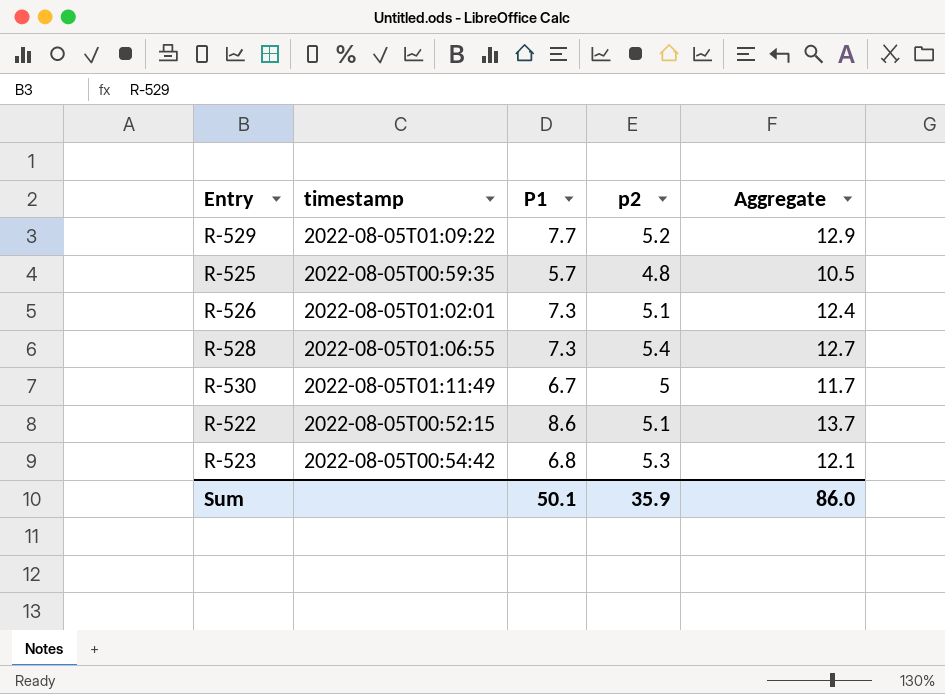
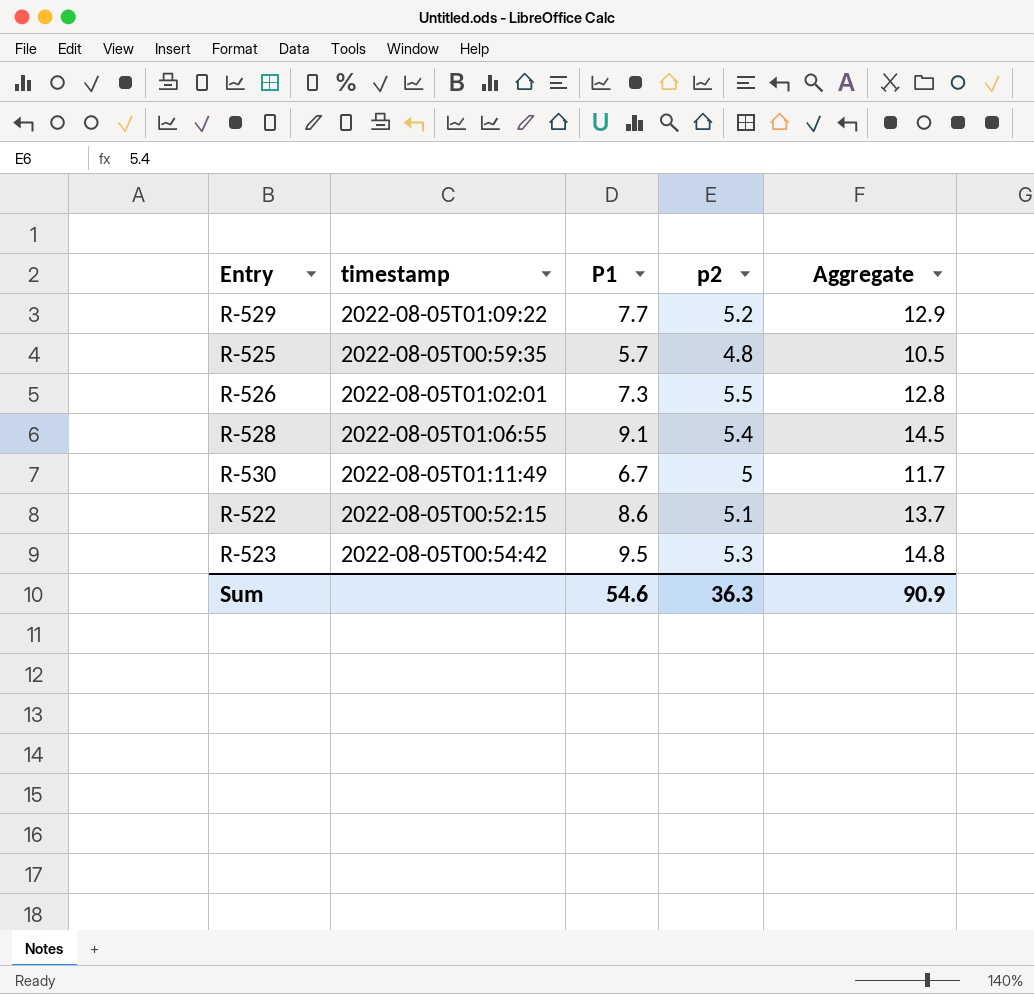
R-526 | p2: 5.1 -> 5.5
R-526 | Aggregate: 12.4 -> 12.8
R-528 | P1: 7.3 -> 9.1
R-528 | Aggregate: 12.7 -> 14.5
R-523 | P1: 6.8 -> 9.5
R-523 | Aggregate: 12.1 -> 14.8
Sum | P1: 50.1 -> 54.6
Sum | p2: 35.9 -> 36.3
Sum | Aggregate: 86.0 -> 90.9

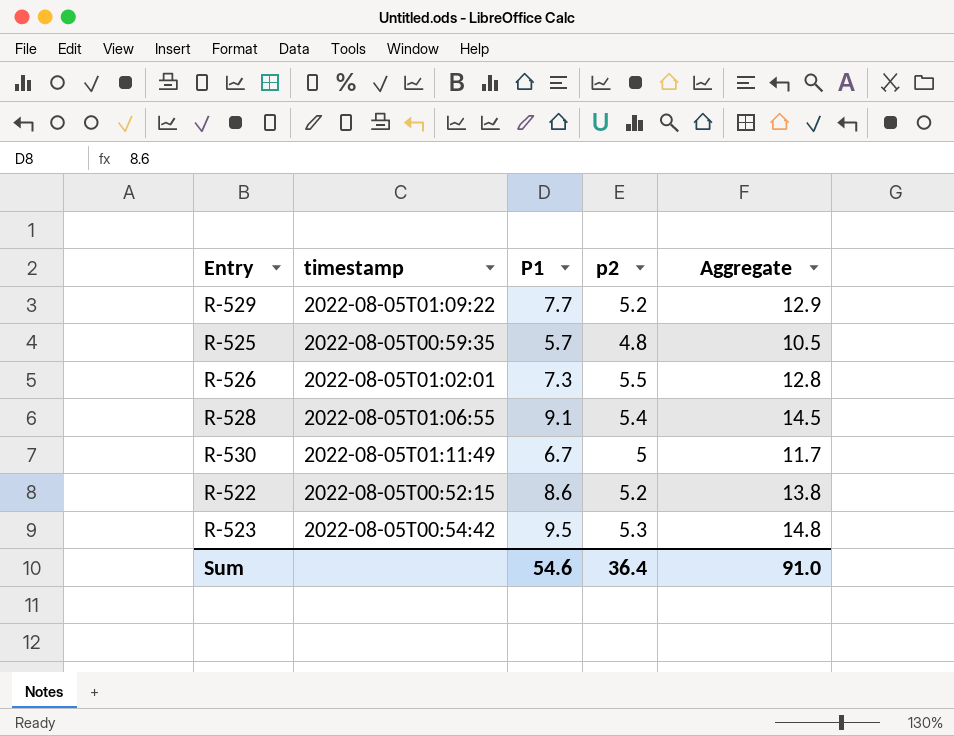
R-522 | p2: 5.1 -> 5.2
R-522 | Aggregate: 13.7 -> 13.8
Sum | p2: 36.3 -> 36.4
Sum | Aggregate: 90.9 -> 91.0

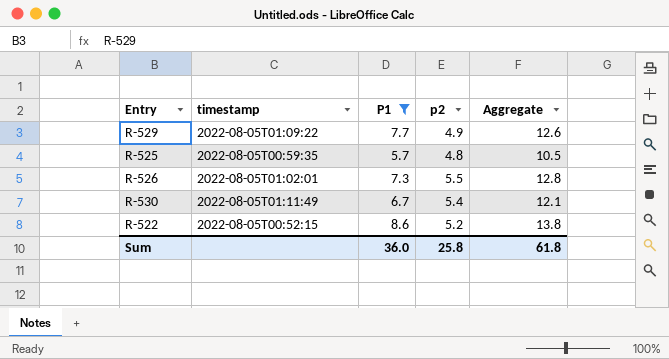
filter: none -> P1 <= 8.6
R-529 | p2: 5.2 -> 4.9
R-529 | Aggregate: 12.9 -> 12.6
R-530 | p2: 5 -> 5.4
R-530 | Aggregate: 11.7 -> 12.1
Sum | P1: 54.6 -> 36.0
Sum | p2: 36.4 -> 25.8
Sum | Aggregate: 91.0 -> 61.8

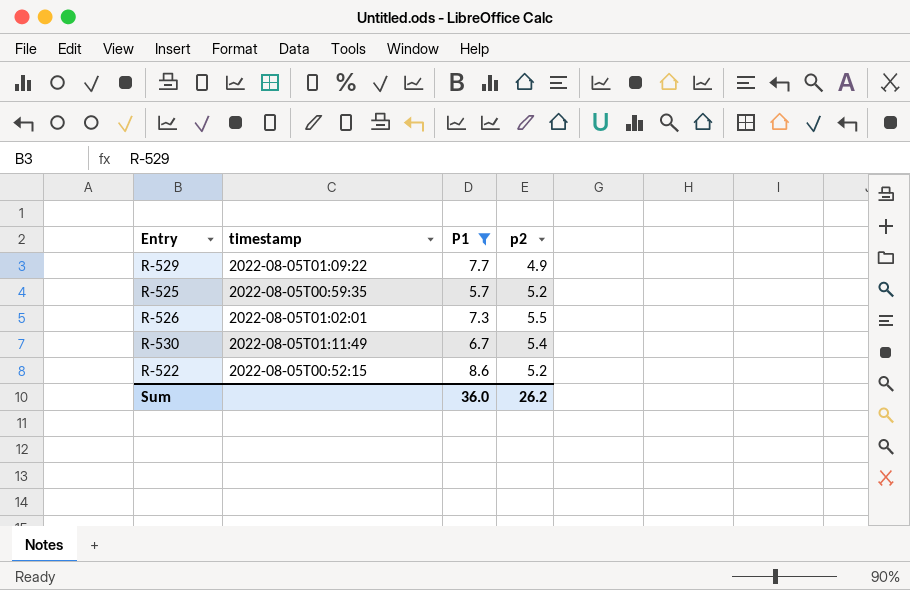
column Aggregate | formula: [P1] + [p2] -> none
R-525 | p2: 4.8 -> 5.2
Sum | p2: 25.8 -> 26.2

